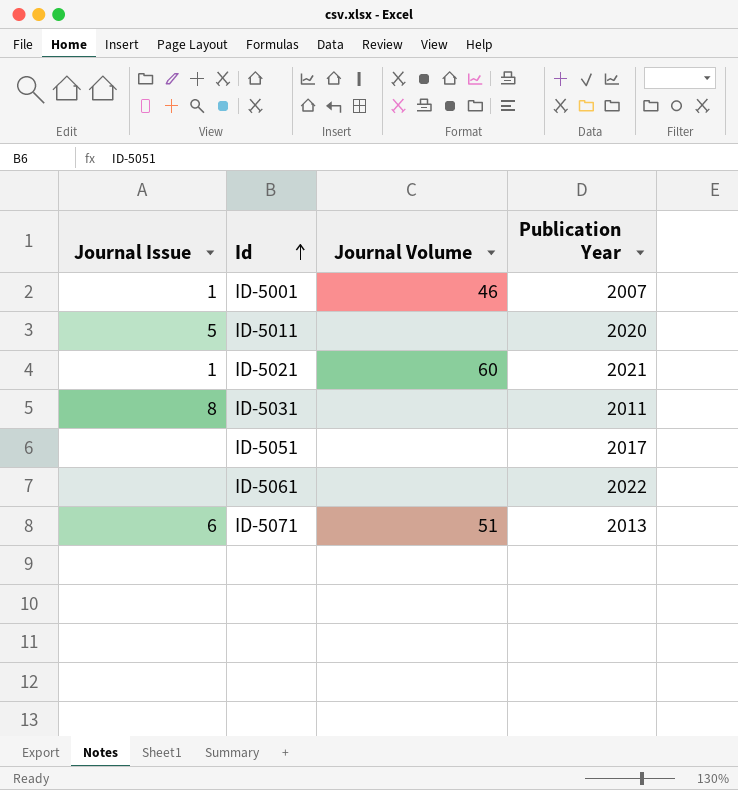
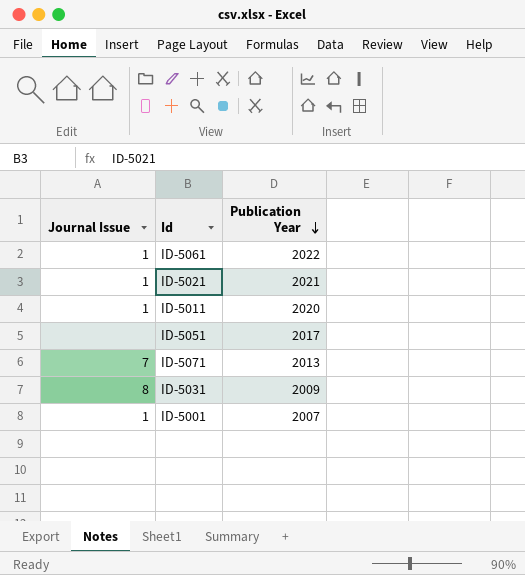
row order: Id ascending -> Publication Year descending
column Journal Volume | position: 3 -> none
ID-5061 | Journal Issue: none -> 1
ID-5011 | Journal Issue: 5 -> 1
ID-5071 | Journal Issue: 6 -> 7
ID-5031 | Publication Year: 2011 -> 2009

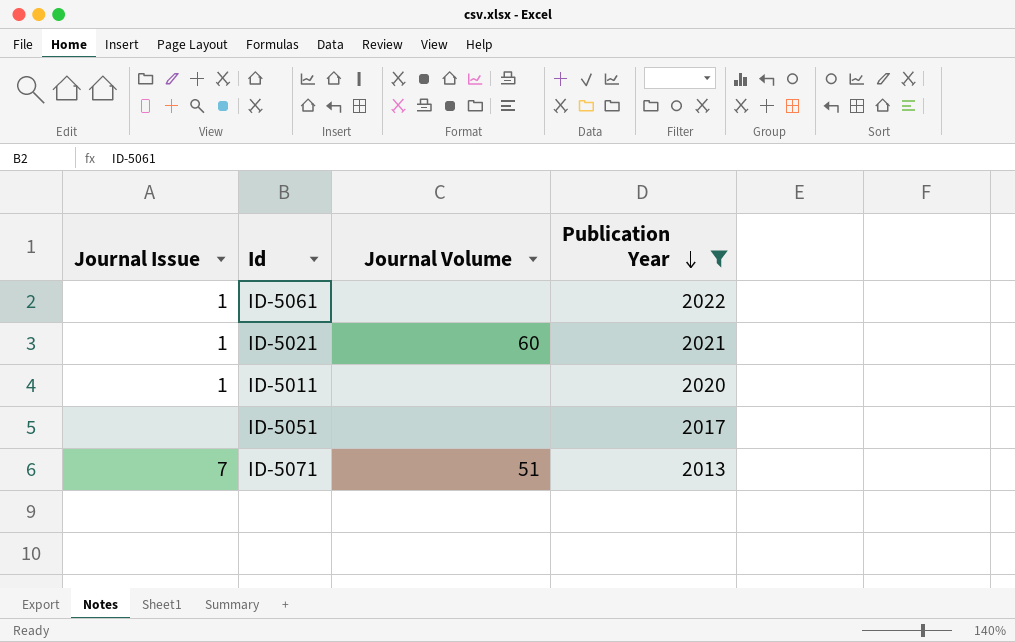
filter: none -> Publication Year >= 2013
column Journal Volume | position: none -> 3

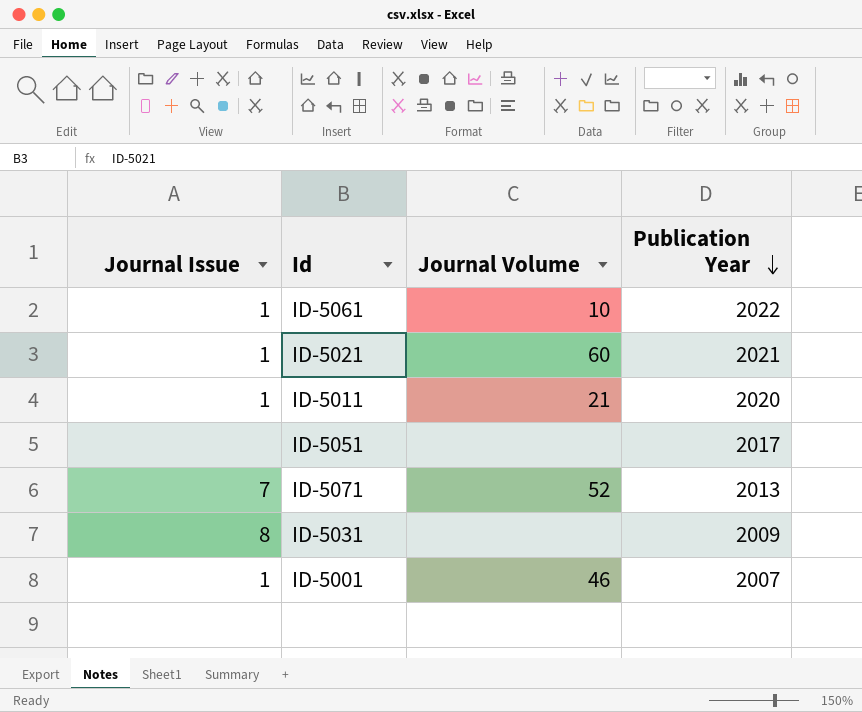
filter: Publication Year >= 2013 -> none
ID-5061 | Journal Volume: none -> 10
ID-5011 | Journal Volume: none -> 21
ID-5071 | Journal Volume: 51 -> 52

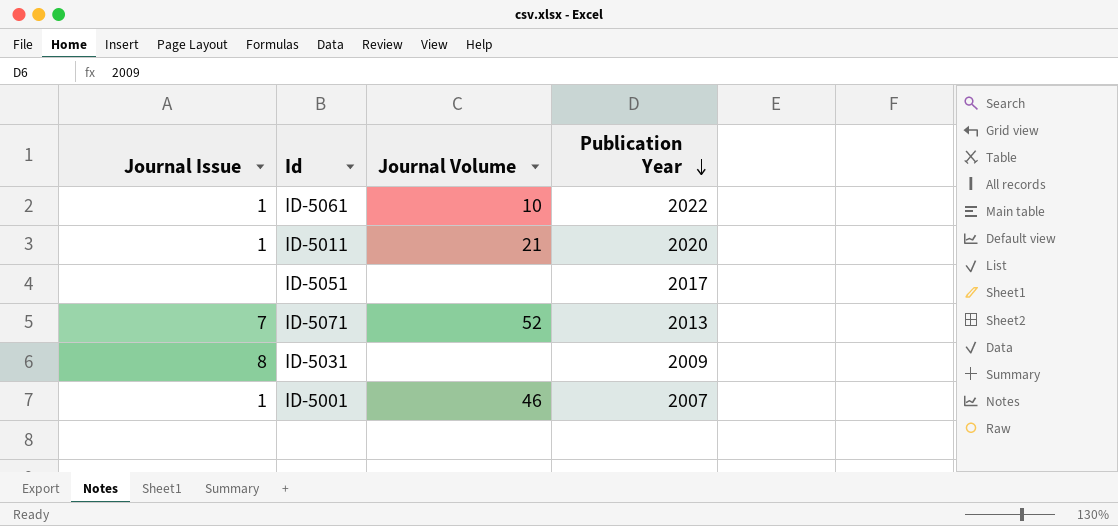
row ID-5021: 1 | 60 | 2021 -> none

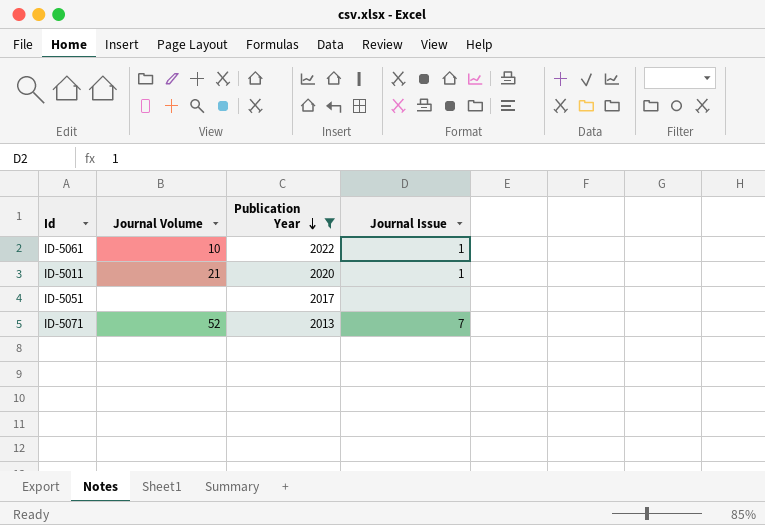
filter: none -> Publication Year >= 2013
column Journal Issue | position: 1 -> 4

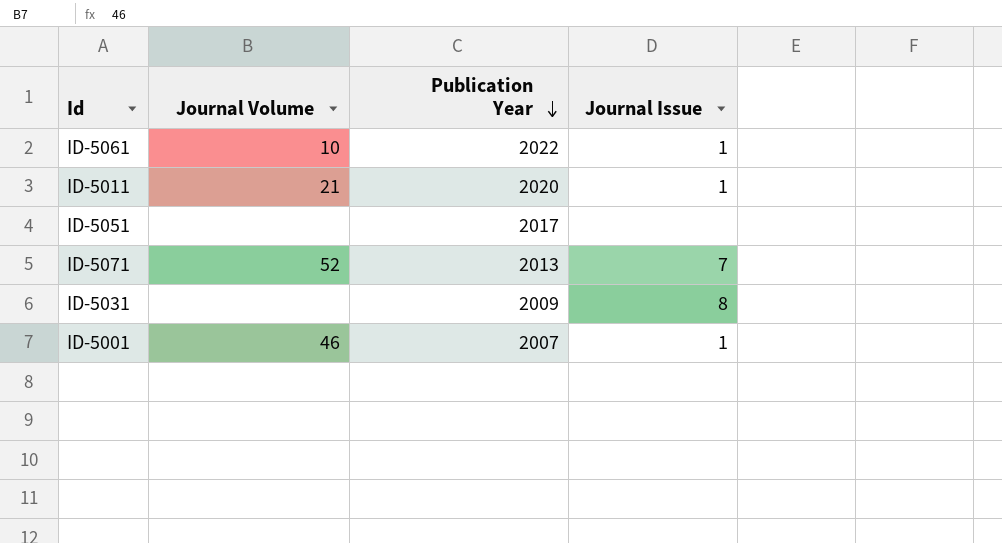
filter: Publication Year >= 2013 -> none

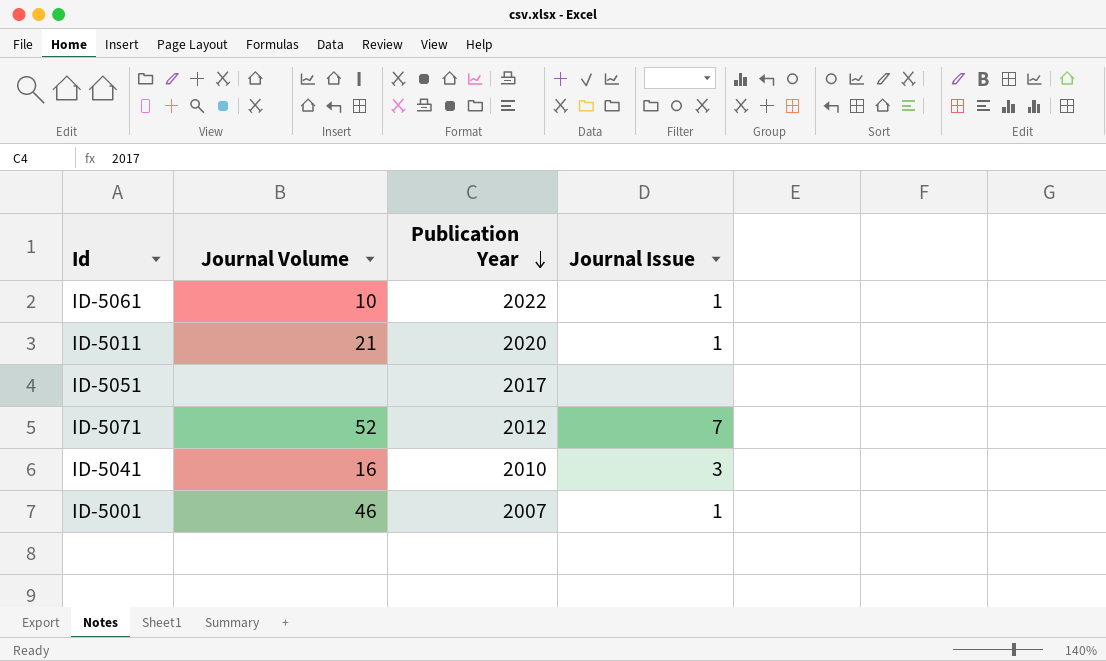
row ID-5031: none | 2009 | 8 -> none
ID-5071 | Publication Year: 2013 -> 2012
row ID-5041: none -> 16 | 2010 | 3

